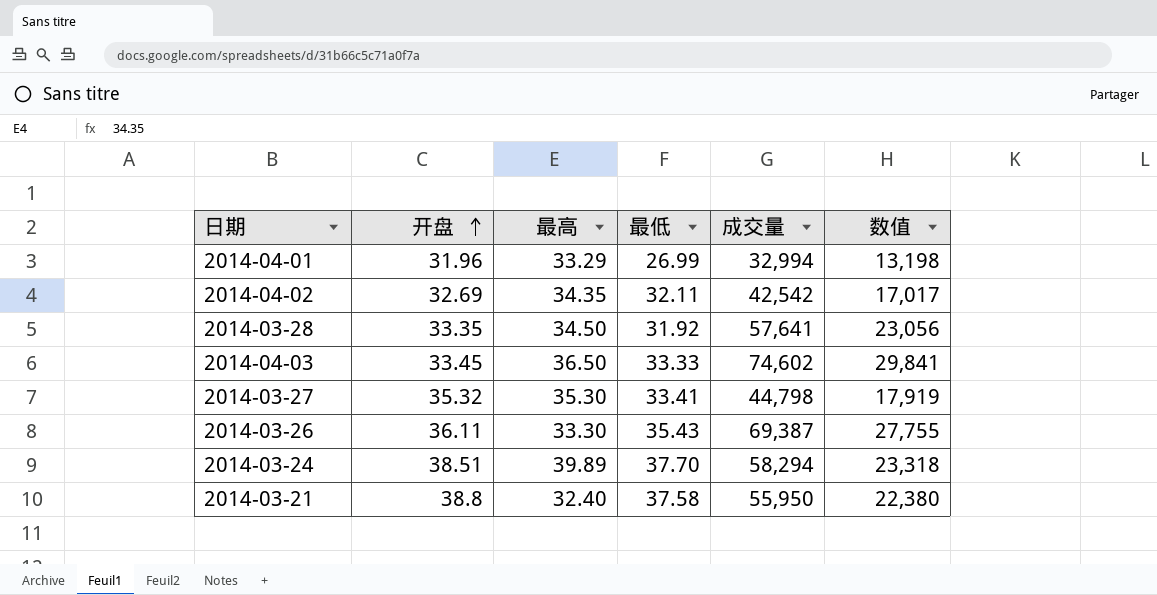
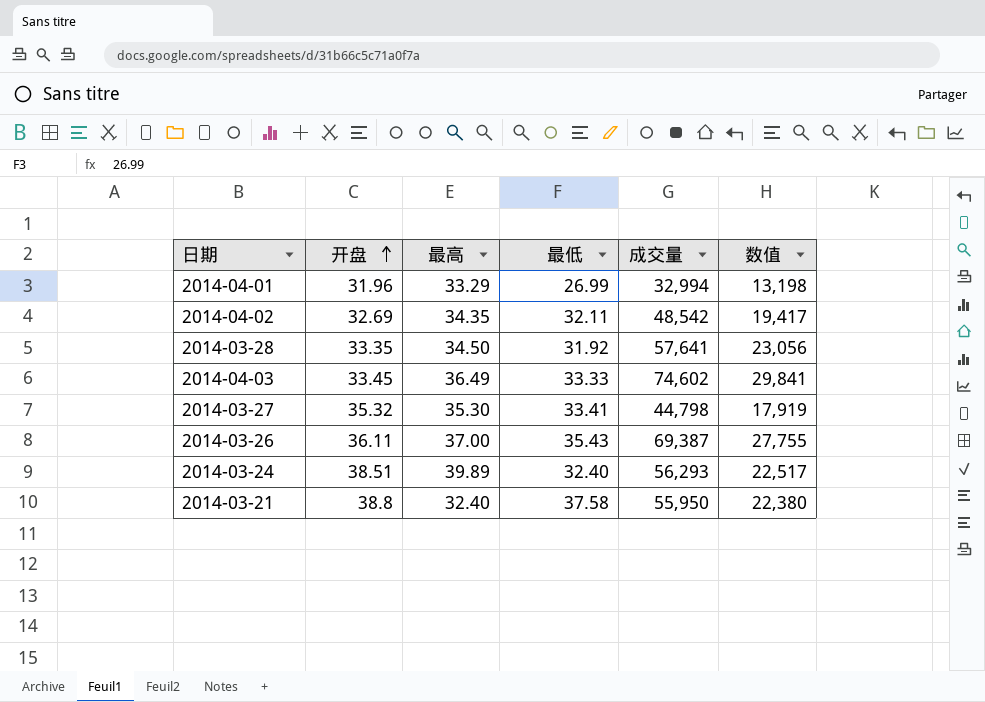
2014-04-02 | 成交量: 42,542 -> 48,542
2014-04-02 | 数值: 17,017 -> 19,417
2014-04-03 | 最高: 36.50 -> 36.49
2014-03-26 | 最高: 33.30 -> 37.00
2014-03-24 | 最低: 37.70 -> 32.40
2014-03-24 | 成交量: 58,294 -> 56,293
2014-03-24 | 数值: 23,318 -> 22,517

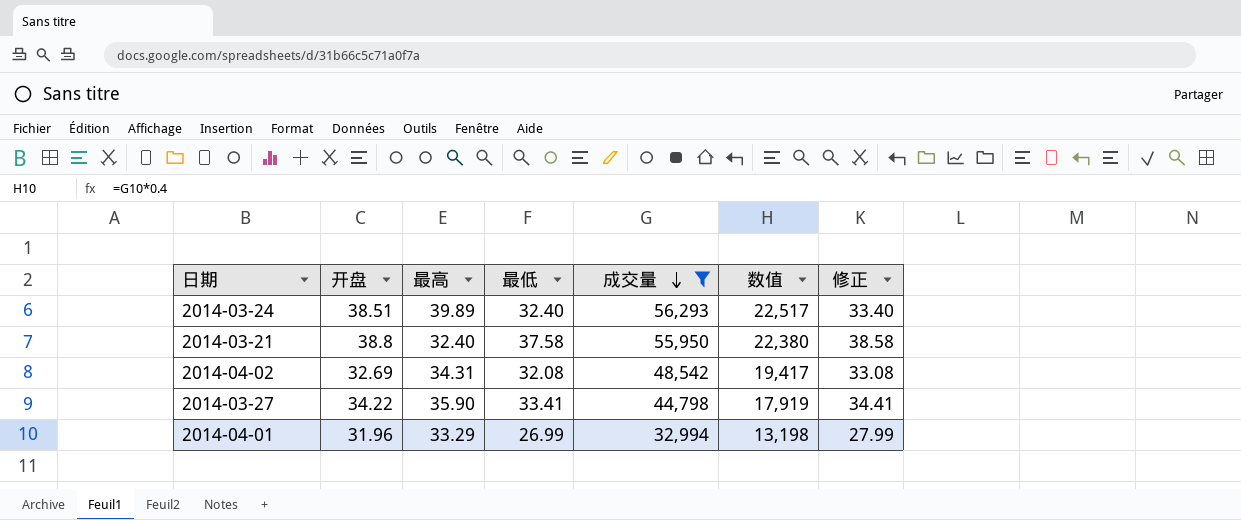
filter: none -> 成交量 <= 56,293
row order: 开盘 ascending -> 成交量 descending
column 修正 | formula: none -> [最低] + 1
2014-04-02 | 最高: 34.35 -> 34.31
2014-04-02 | 最低: 32.11 -> 32.08
2014-03-27 | 开盘: 35.32 -> 34.22
2014-03-27 | 最高: 35.30 -> 35.90

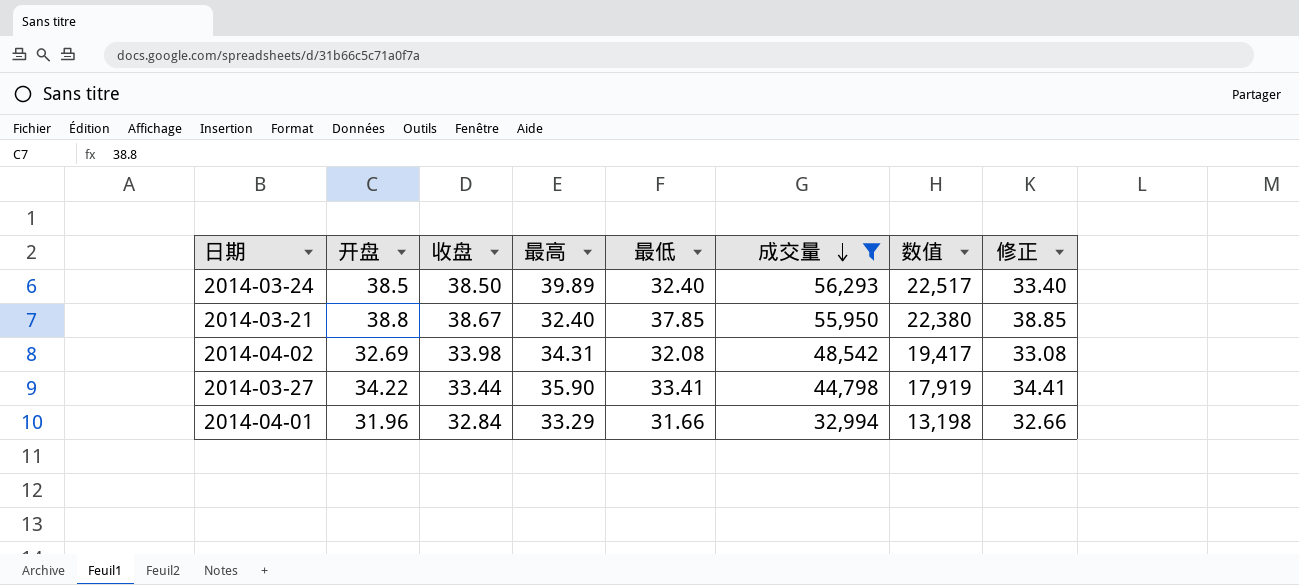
column 收盘 | position: none -> 3
2014-03-24 | 开盘: 38.51 -> 38.5
2014-03-21 | 最低: 37.58 -> 37.85
2014-03-21 | 修正: 38.58 -> 38.85
2014-04-01 | 最低: 26.99 -> 31.66
2014-04-01 | 修正: 27.99 -> 32.66

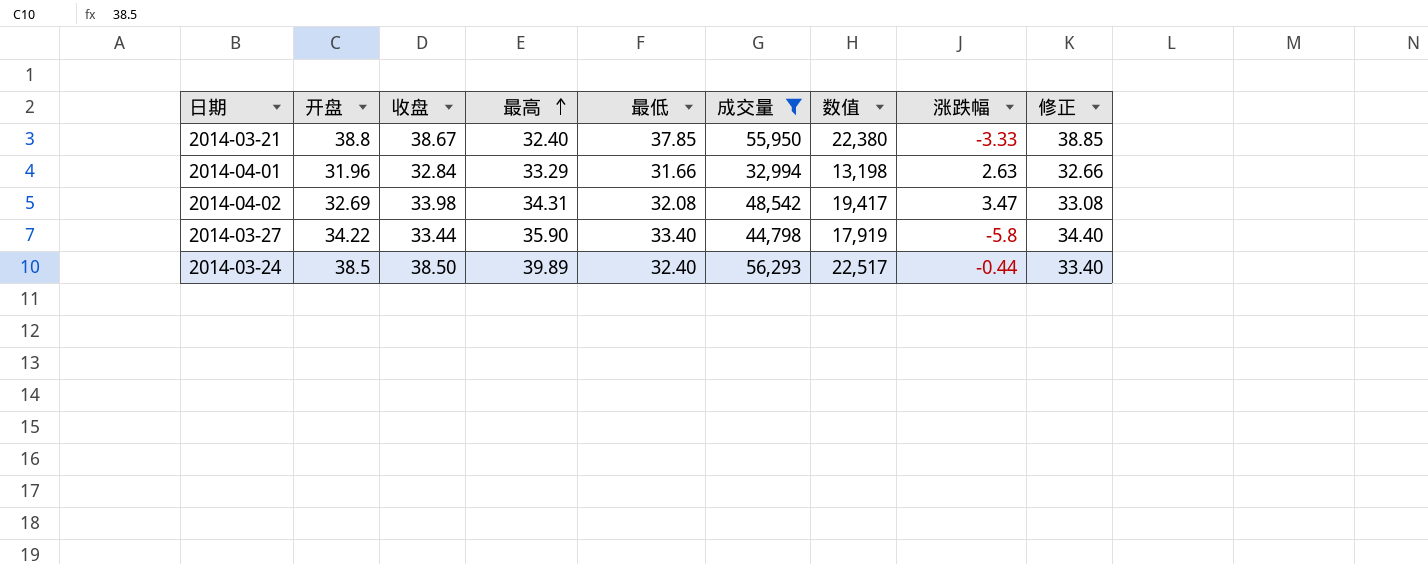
row order: 成交量 descending -> 最高 ascending
column 涨跌幅 | position: none -> 8
2014-03-27 | 最低: 33.41 -> 33.40
2014-03-27 | 修正: 34.41 -> 34.40

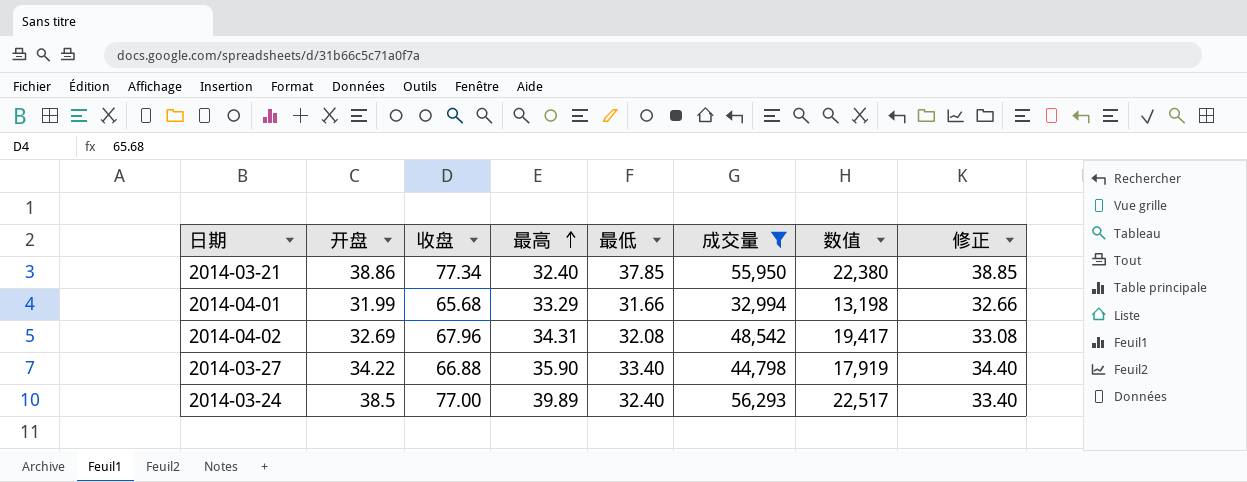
column 涨跌幅 | position: 8 -> none
2014-03-21 | 开盘: 38.8 -> 38.86
2014-03-21 | 收盘: 38.67 -> 77.34
2014-04-01 | 开盘: 31.96 -> 31.99
2014-04-01 | 收盘: 32.84 -> 65.68
2014-04-02 | 收盘: 33.98 -> 67.96
2014-03-27 | 收盘: 33.44 -> 66.88
2014-03-24 | 收盘: 38.50 -> 77.00

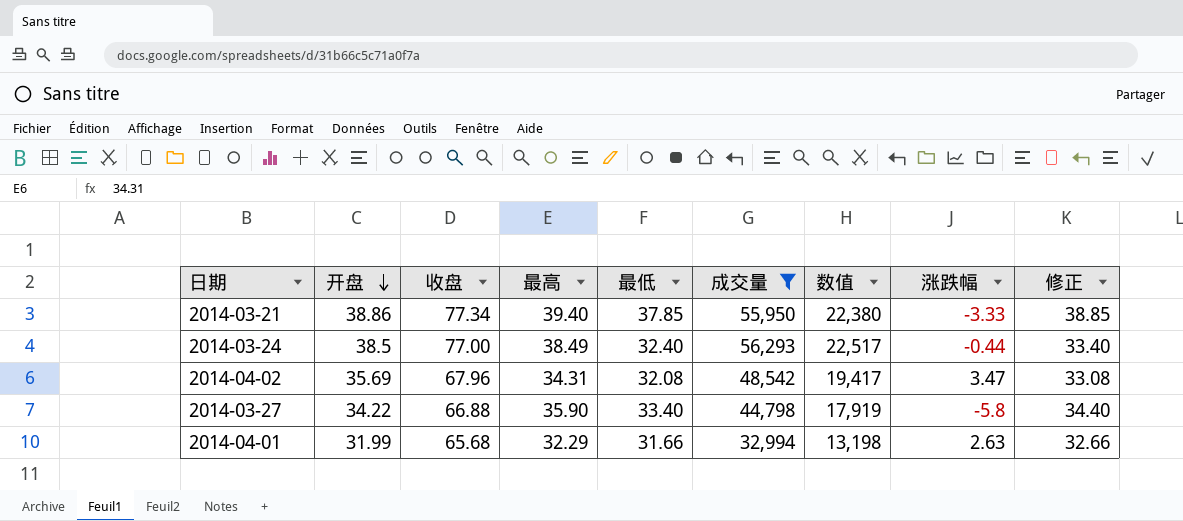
row order: 最高 ascending -> 开盘 descending
column 涨跌幅 | position: none -> 8
2014-03-21 | 最高: 32.40 -> 39.40
2014-03-24 | 最高: 39.89 -> 38.49
2014-04-02 | 开盘: 32.69 -> 35.69
2014-04-01 | 最高: 33.29 -> 32.29

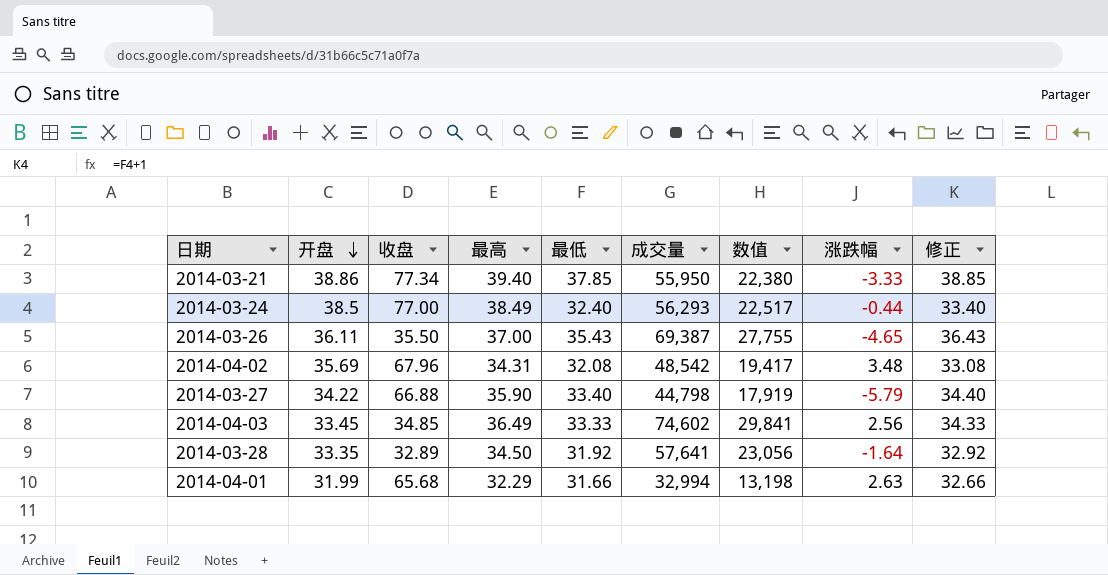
filter: 成交量 <= 56,293 -> none
2014-04-02 | 涨跌幅: 3.47 -> 3.48
2014-03-27 | 涨跌幅: -5.8 -> -5.79

